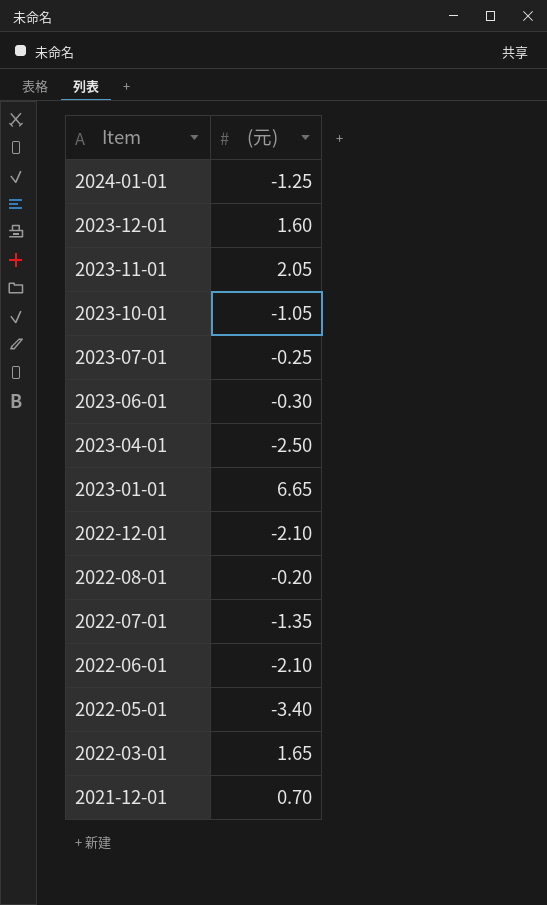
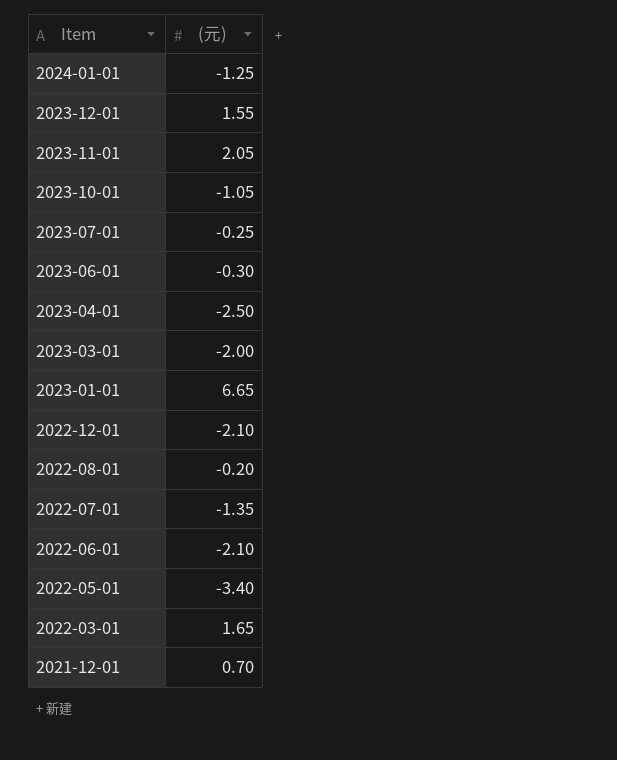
2023-12-01 | (元): 1.60 -> 1.55
row 2023-03-01: none -> -2.00

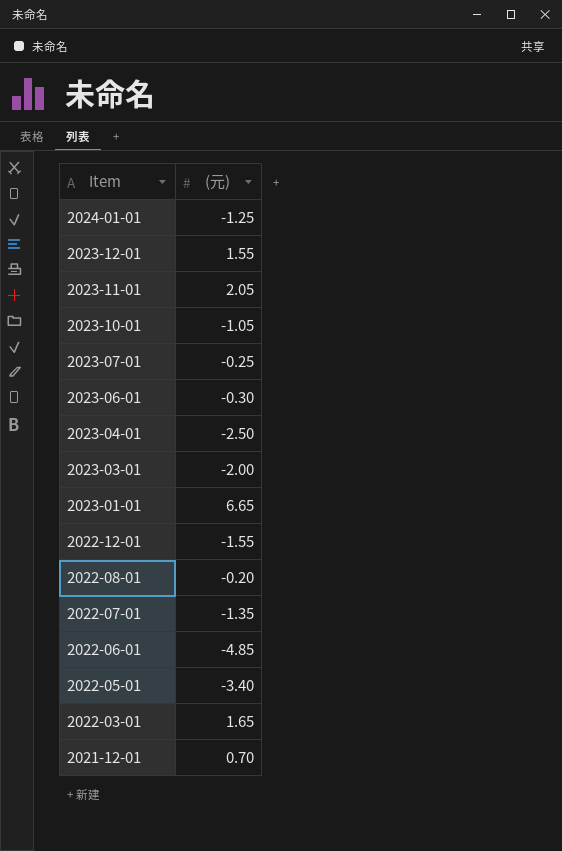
2022-12-01 | (元): -2.10 -> -1.55
2022-06-01 | (元): -2.10 -> -4.85

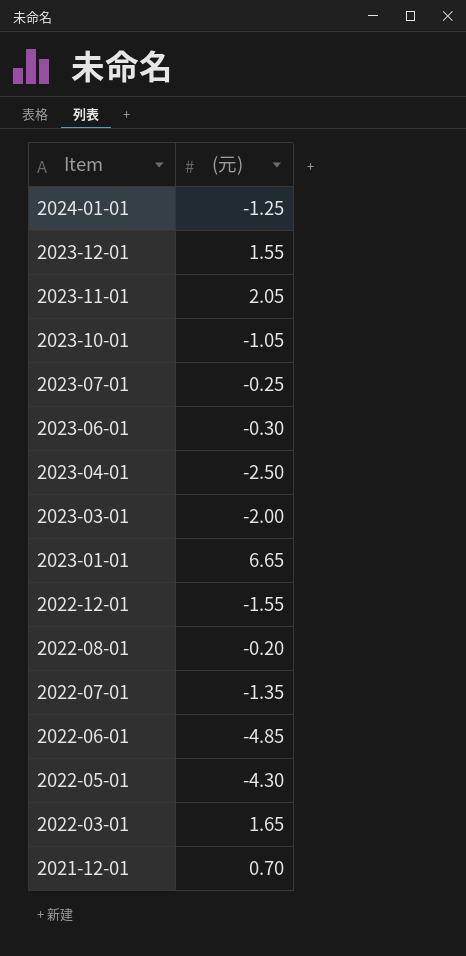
2022-05-01 | (元): -3.40 -> -4.30

